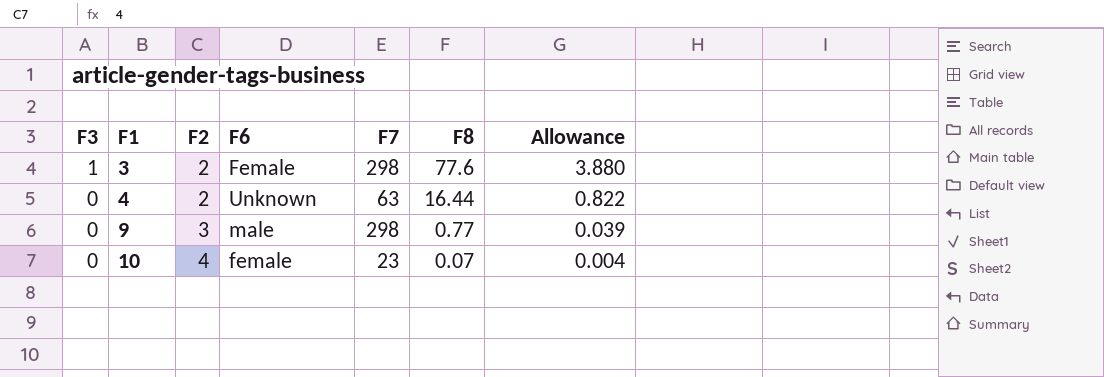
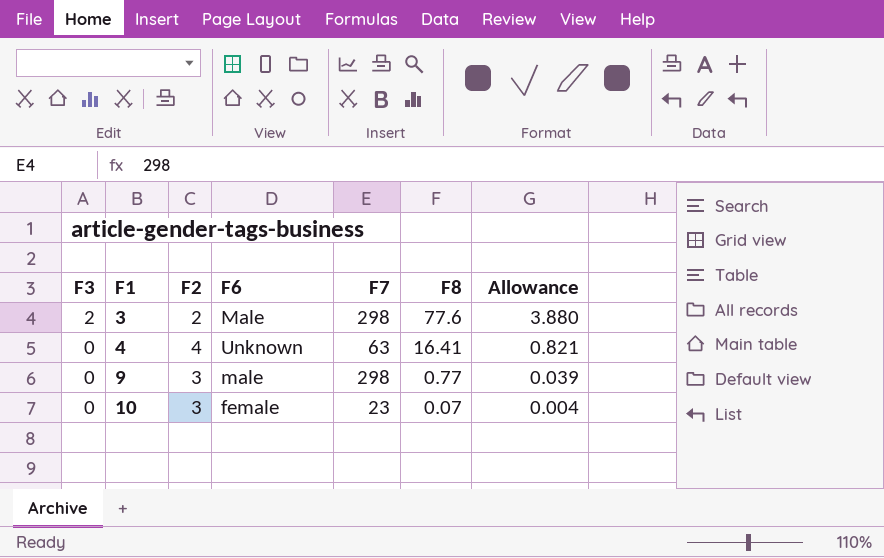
3 | F3: 1 -> 2
3 | F6: Female -> Male
4 | F2: 2 -> 4
4 | F8: 16.44 -> 16.41
4 | Allowance: 0.822 -> 0.821
10 | F2: 4 -> 3

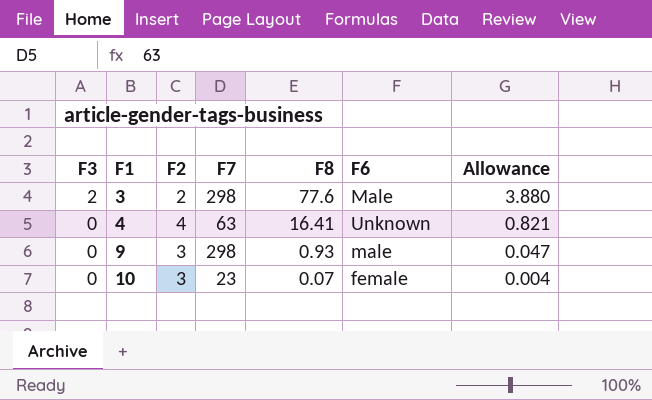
column F6 | position: 4 -> 6
9 | F8: 0.77 -> 0.93
9 | Allowance: 0.039 -> 0.047

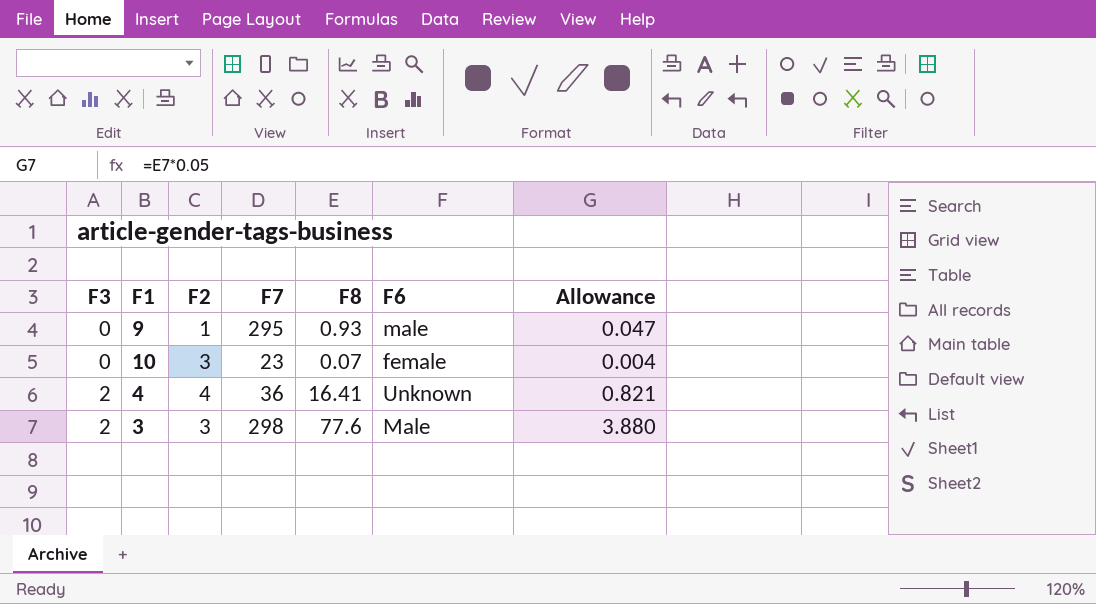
row order: F3 descending -> F3 ascending
9 | F2: 3 -> 1
9 | F7: 298 -> 295
4 | F3: 0 -> 2
4 | F7: 63 -> 36
3 | F2: 2 -> 3

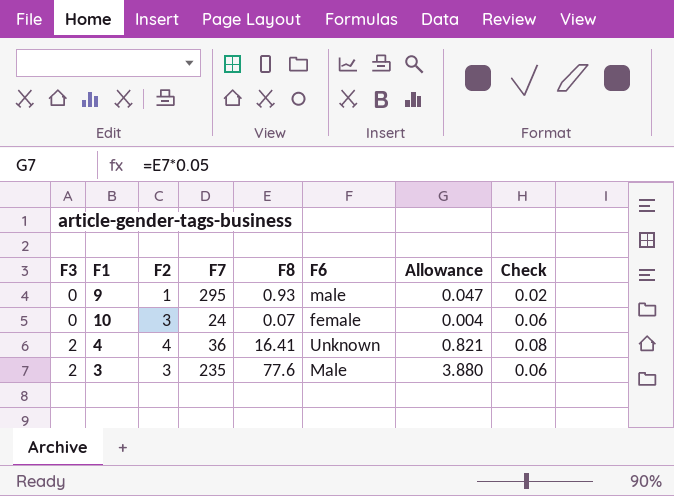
column Check | formula: none -> [F2] * 0.02
10 | F7: 23 -> 24
3 | F7: 298 -> 235

